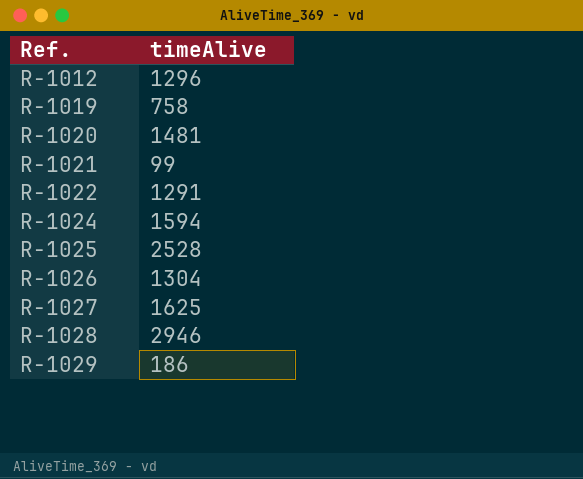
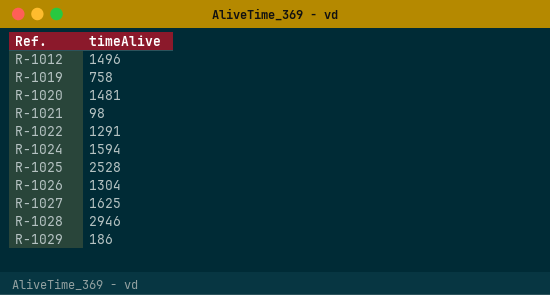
R-1012 | timeAlive: 1296 -> 1496
R-1021 | timeAlive: 99 -> 98

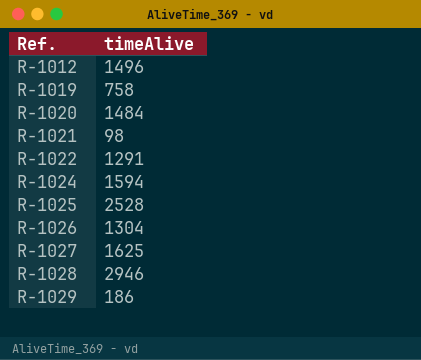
R-1020 | timeAlive: 1481 -> 1484

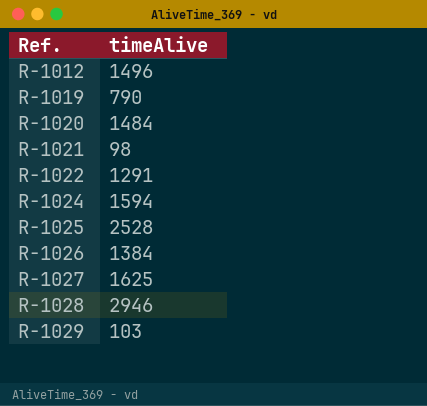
R-1019 | timeAlive: 758 -> 790
R-1026 | timeAlive: 1304 -> 1384
R-1029 | timeAlive: 186 -> 103

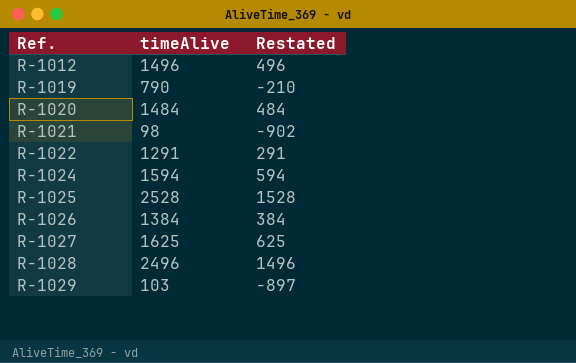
column Restated | formula: none -> [timeAlive] - 1000
R-1028 | timeAlive: 2946 -> 2496

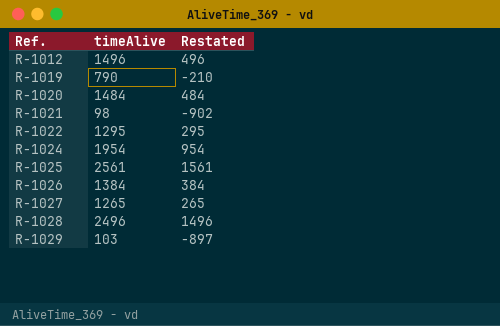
R-1022 | timeAlive: 1291 -> 1295
R-1022 | Restated: 291 -> 295
R-1024 | timeAlive: 1594 -> 1954
R-1024 | Restated: 594 -> 954
R-1025 | timeAlive: 2528 -> 2561
R-1025 | Restated: 1528 -> 1561
R-1027 | timeAlive: 1625 -> 1265
R-1027 | Restated: 625 -> 265

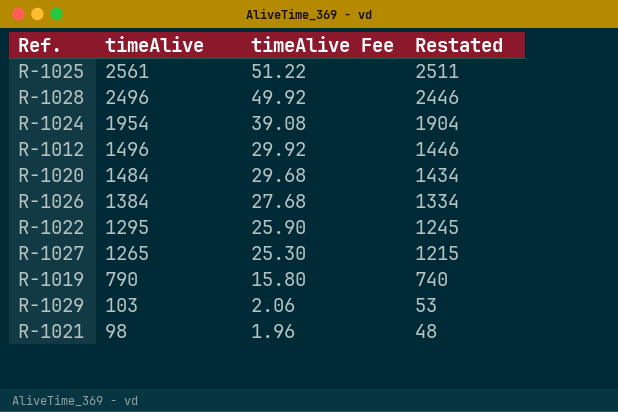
row order: Ref. ascending -> timeAlive descending
column timeAlive Fee | formula: none -> [timeAlive] * 0.02
column Restated | formula: [timeAlive] - 1000 -> [timeAlive] - 50

